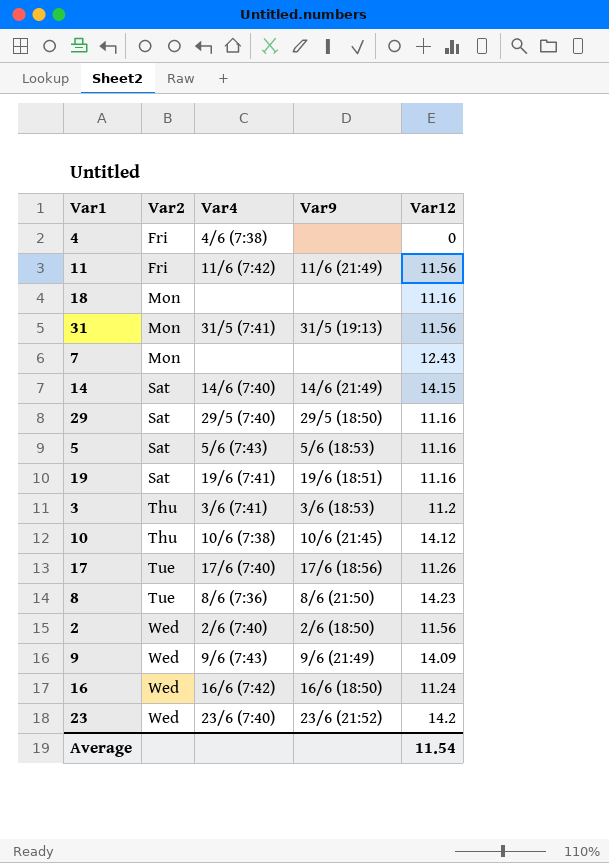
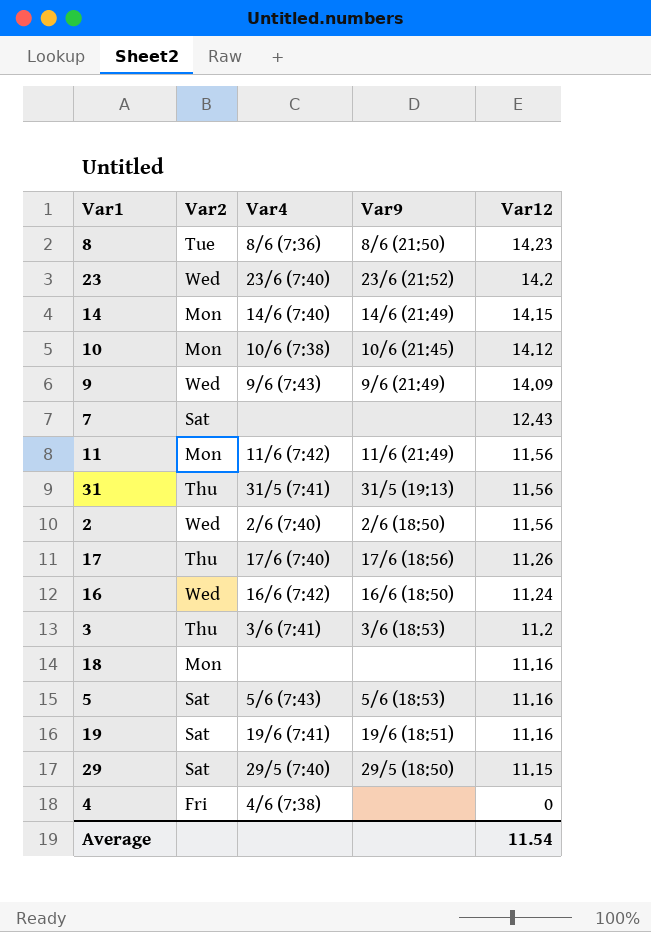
row order: Var2 ascending -> Var12 descending
14 | Var2: Sat -> Mon
10 | Var2: Thu -> Mon
7 | Var2: Mon -> Sat
11 | Var2: Fri -> Mon
31 | Var2: Mon -> Thu
17 | Var2: Tue -> Thu
29 | Var12: 11.16 -> 11.15

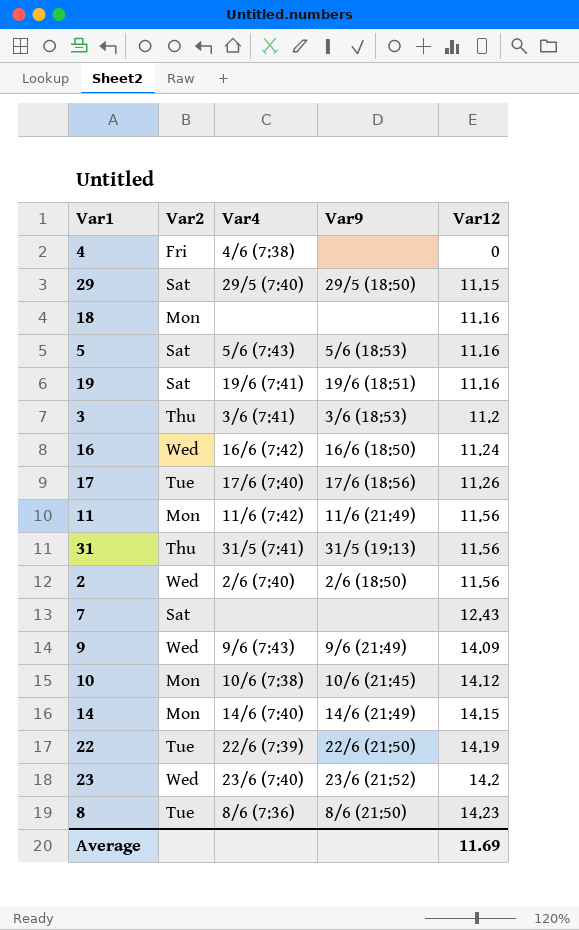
row order: Var12 descending -> Var12 ascending
17 | Var2: Thu -> Tue
row 22: none -> Tue | 22/6 (7:39) | 22/6 (21:50) | 14.19
Average | Var12: 11.54 -> 11.69

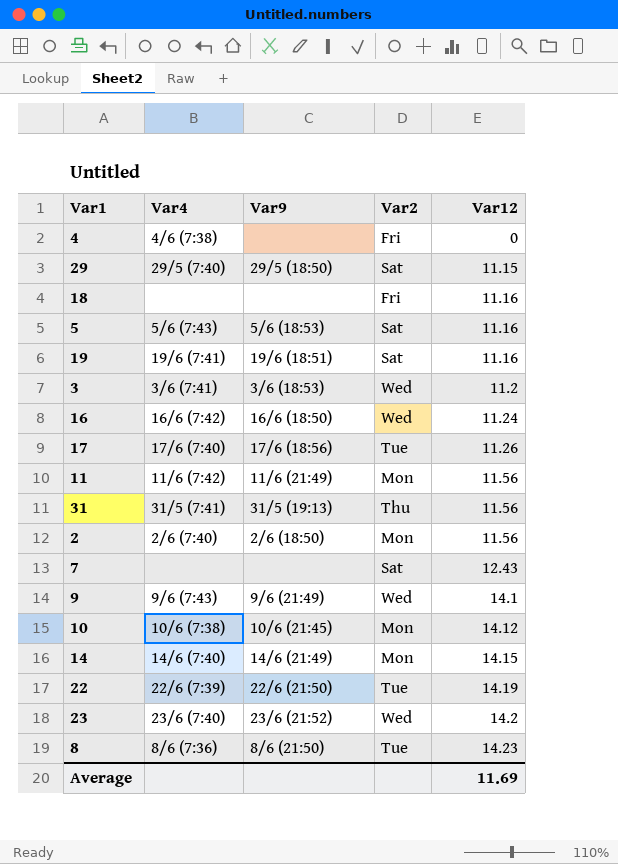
column Var2 | position: 2 -> 4
18 | Var2: Mon -> Fri
3 | Var2: Thu -> Wed
2 | Var2: Wed -> Mon
9 | Var12: 14.09 -> 14.1

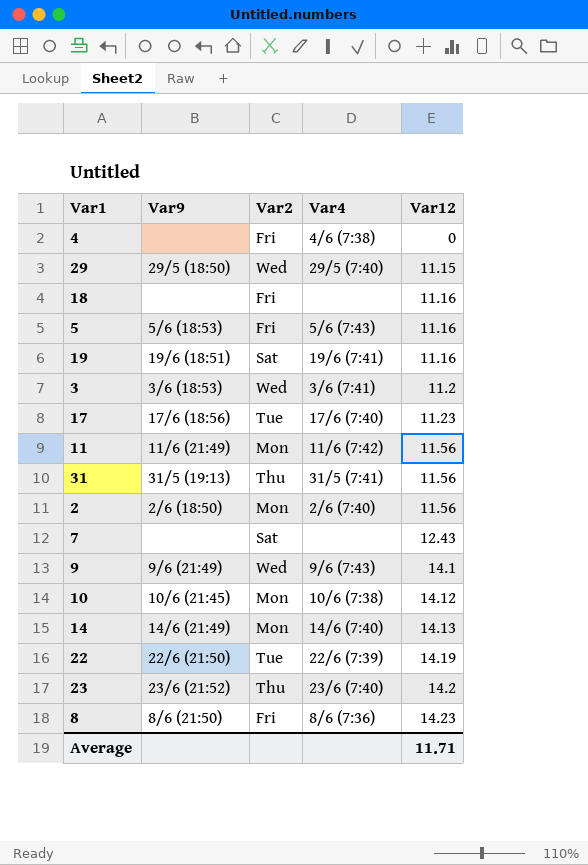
column Var4 | position: 2 -> 4
row 16: 16/6 (7:42) | 16/6 (18:50) | Wed | 11.24 -> none
29 | Var2: Sat -> Wed
5 | Var2: Sat -> Fri
17 | Var12: 11.26 -> 11.23
14 | Var12: 14.15 -> 14.13
23 | Var2: Wed -> Thu
8 | Var2: Tue -> Fri
Average | Var12: 11.69 -> 11.71

